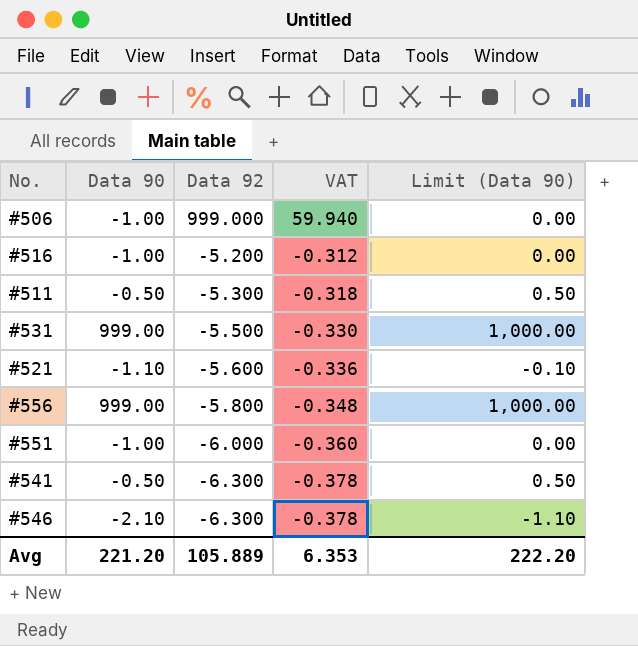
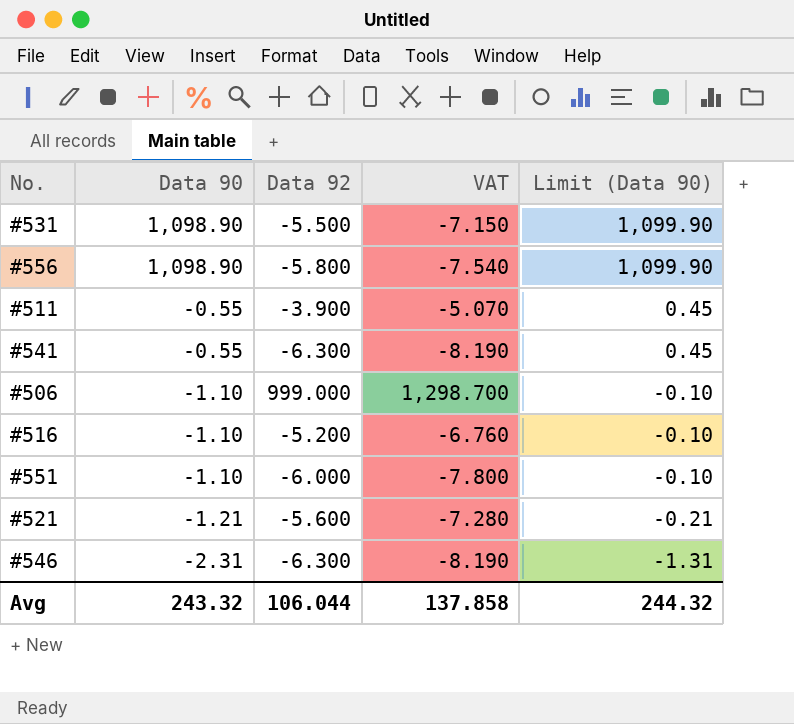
row order: Data 92 descending -> Data 90 descending
column VAT | formula: [Data 92] * 0.06 -> [Data 92] * 1.3
#531 | Data 90: 999.00 -> 1,098.90
#531 | Limit (Data 90): 1,000.00 -> 1,099.90
#556 | Data 90: 999.00 -> 1,098.90
#556 | Limit (Data 90): 1,000.00 -> 1,099.90
#511 | Data 90: -0.50 -> -0.55
#511 | Data 92: -5.300 -> -3.900
#511 | Limit (Data 90): 0.50 -> 0.45
#541 | Data 90: -0.50 -> -0.55
#541 | Limit (Data 90): 0.50 -> 0.45
#506 | Data 90: -1.00 -> -1.10
#506 | Limit (Data 90): 0.00 -> -0.10
#516 | Data 90: -1.00 -> -1.10
#516 | Limit (Data 90): 0.00 -> -0.10
#551 | Data 90: -1.00 -> -1.10
#551 | Limit (Data 90): 0.00 -> -0.10
#521 | Data 90: -1.10 -> -1.21
#521 | Limit (Data 90): -0.10 -> -0.21
#546 | Data 90: -2.10 -> -2.31
#546 | Limit (Data 90): -1.10 -> -1.31
Avg | Data 90: 221.20 -> 243.32
Avg | Data 92: 105.889 -> 106.044
Avg | VAT: 6.353 -> 137.858
Avg | Limit (Data 90): 222.20 -> 244.32

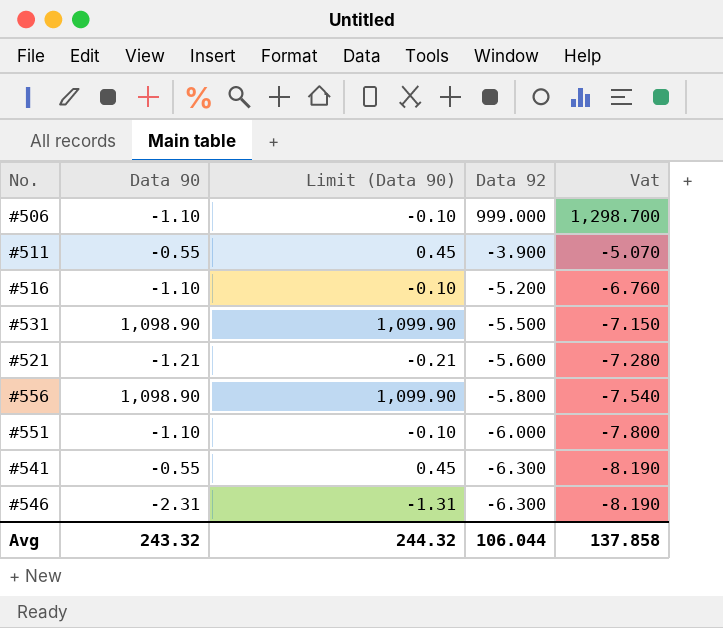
row order: Data 90 descending -> Data 92 descending
column Limit (Data 90) | position: 5 -> 3
column name: VAT -> Vat

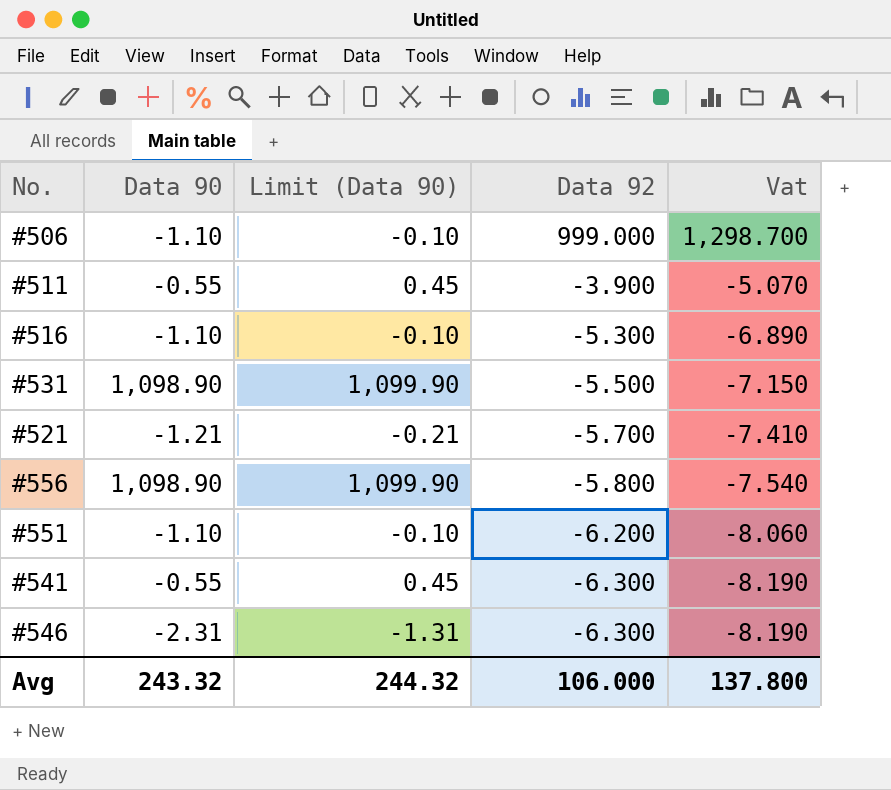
#516 | Data 92: -5.200 -> -5.300
#516 | Vat: -6.760 -> -6.890
#521 | Data 92: -5.600 -> -5.700
#521 | Vat: -7.280 -> -7.410
#551 | Data 92: -6.000 -> -6.200
#551 | Vat: -7.800 -> -8.060
Avg | Data 92: 106.044 -> 106.000
Avg | Vat: 137.858 -> 137.800

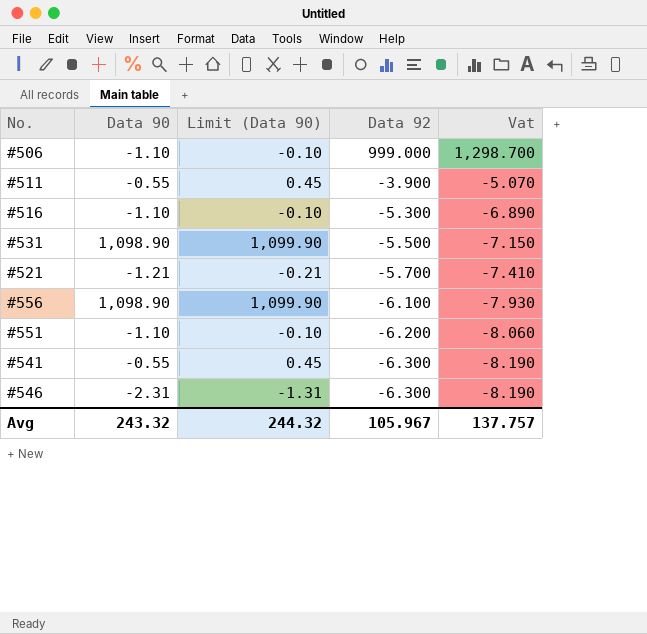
#556 | Data 92: -5.800 -> -6.100
#556 | Vat: -7.540 -> -7.930
Avg | Data 92: 106.000 -> 105.967
Avg | Vat: 137.800 -> 137.757

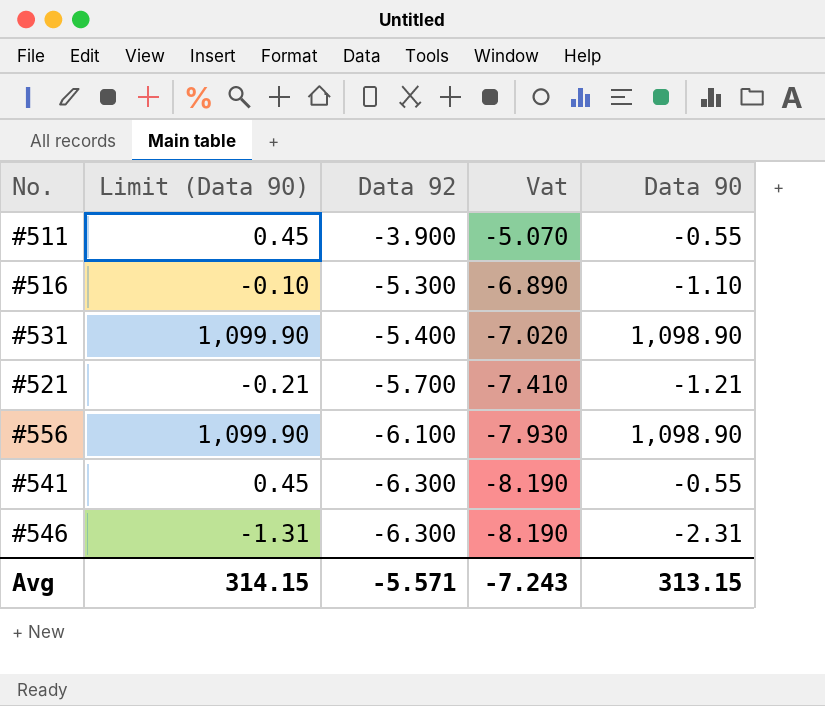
column Data 90 | position: 2 -> 5
row #506: -1.10 | -0.10 | 999.000 | 1,298.700 -> none
row #551: -1.10 | -0.10 | -6.200 | -8.060 -> none
#531 | Data 92: -5.500 -> -5.400
#531 | Vat: -7.150 -> -7.020
Avg | Limit (Data 90): 244.32 -> 314.15
Avg | Data 92: 105.967 -> -5.571
Avg | Vat: 137.757 -> -7.243
Avg | Data 90: 243.32 -> 313.15

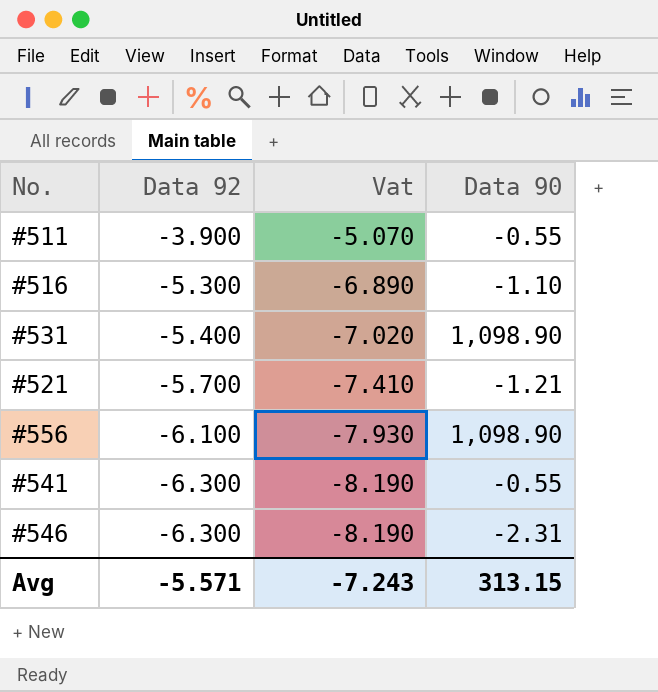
column Limit (Data 90) | formula: [Data 90] + 1 -> none

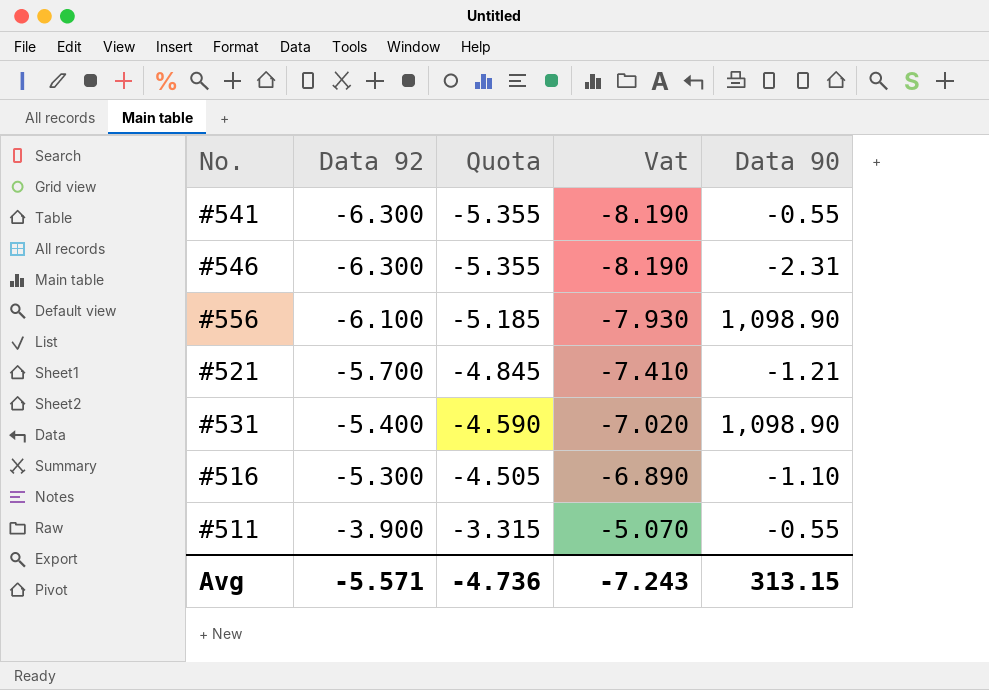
row order: Data 92 descending -> Data 92 ascending
column Quota | formula: none -> [Data 92] * 0.85

